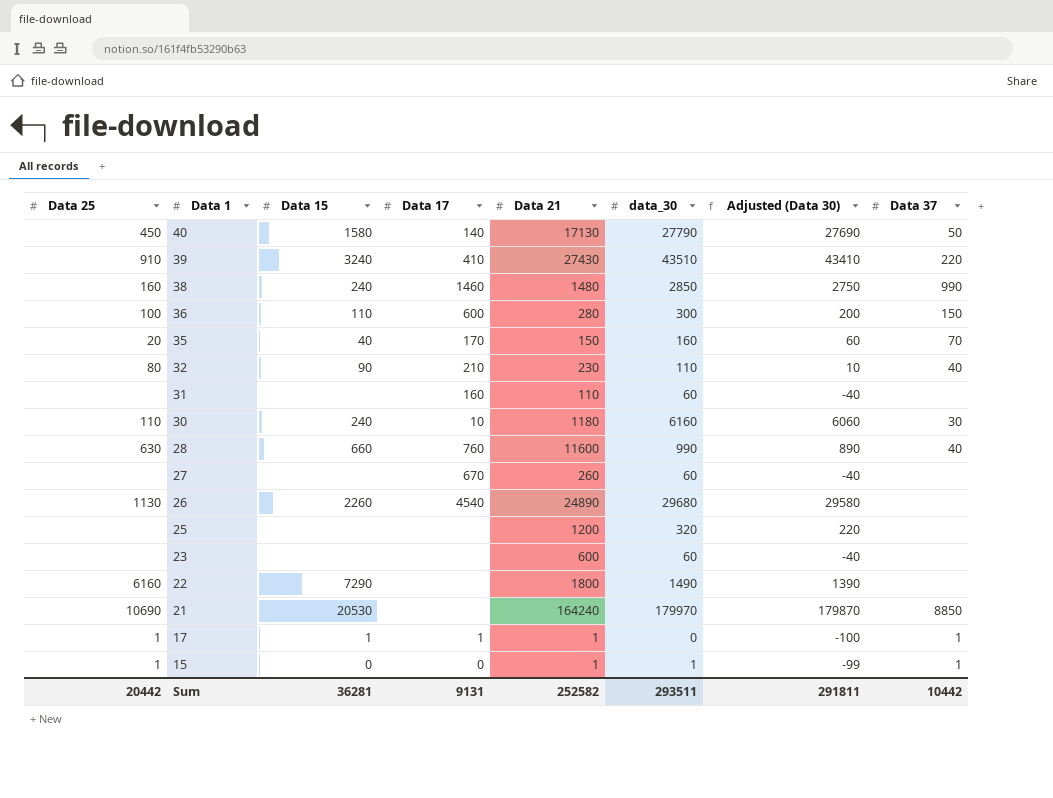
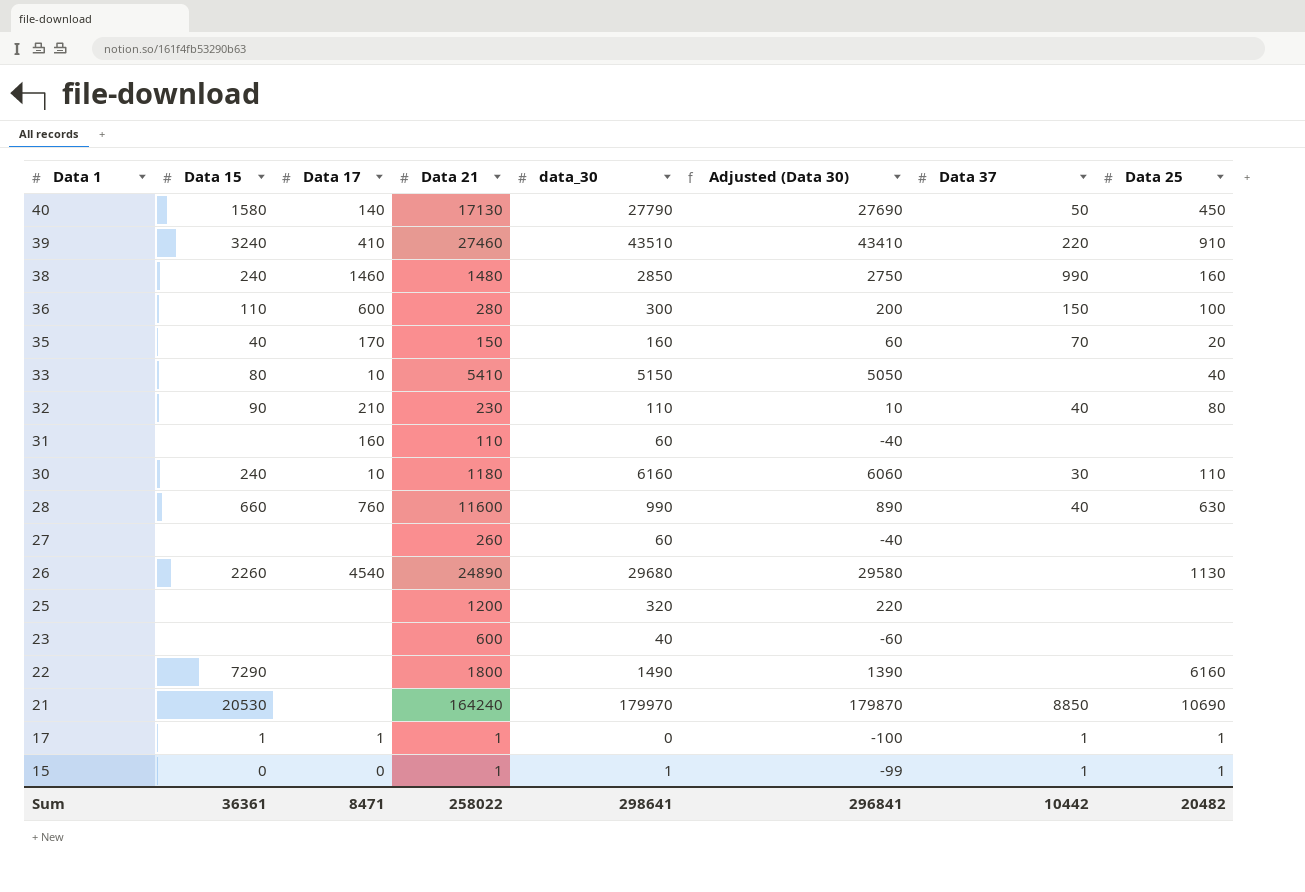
column Data 25 | position: 1 -> 8
39 | Data 21: 27430 -> 27460
row 33: none -> 80 | 10 | 5410 | 5150 | 5050 | none | 40
27 | Data 17: 670 -> none
23 | data_30: 60 -> 40
23 | Adjusted (Data 30): -40 -> -60
Sum | Data 15: 36281 -> 36361
Sum | Data 17: 9131 -> 8471
Sum | Data 21: 252582 -> 258022
Sum | data_30: 293511 -> 298641
Sum | Adjusted (Data 30): 291811 -> 296841
Sum | Data 25: 20442 -> 20482

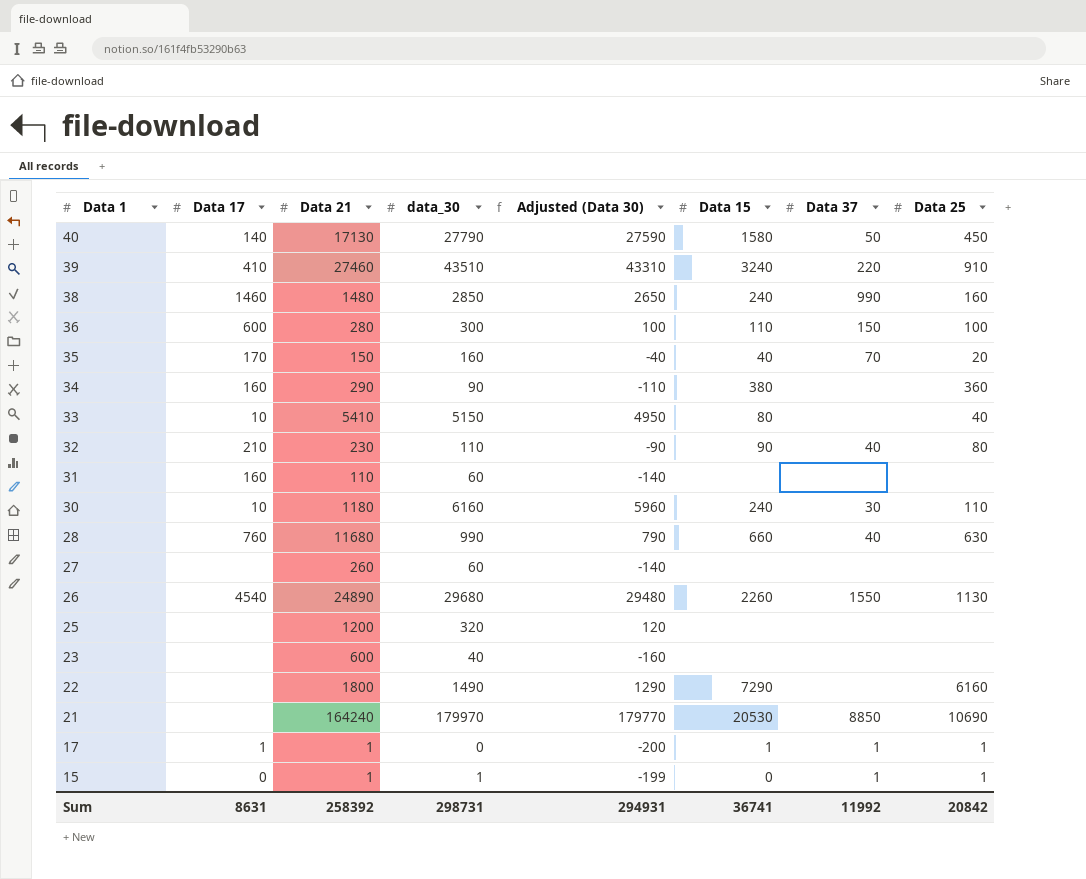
column Adjusted (Data 30) | formula: [data_30] - 100 -> [data_30] - 200
column Data 15 | position: 2 -> 6
row 34: none -> 160 | 290 | 90 | -110 | 380 | none | 360
28 | Data 21: 11600 -> 11680
26 | Data 37: none -> 1550
Sum | Data 17: 8471 -> 8631
Sum | Data 21: 258022 -> 258392
Sum | data_30: 298641 -> 298731
Sum | Adjusted (Data 30): 296841 -> 294931
Sum | Data 15: 36361 -> 36741
Sum | Data 37: 10442 -> 11992
Sum | Data 25: 20482 -> 20842

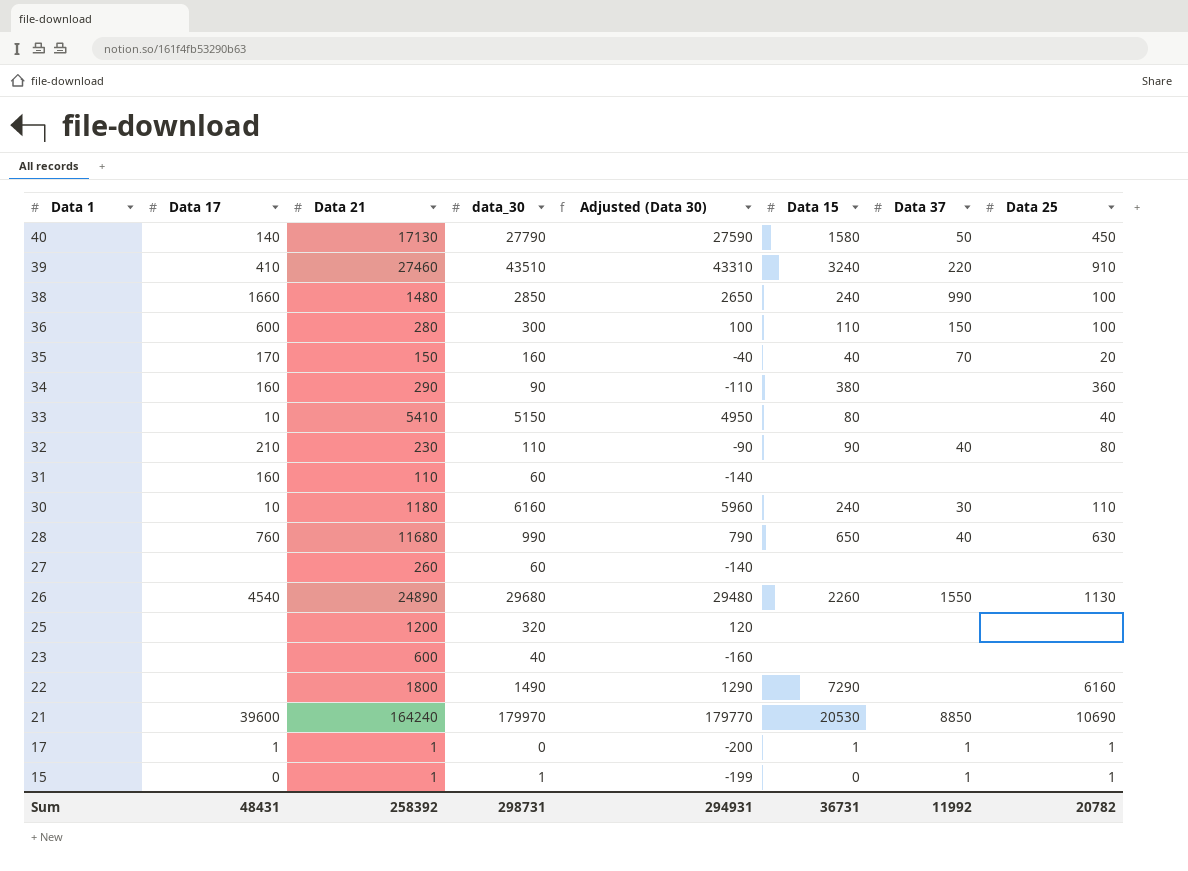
38 | Data 17: 1460 -> 1660
38 | Data 25: 160 -> 100
28 | Data 15: 660 -> 650
21 | Data 17: none -> 39600
Sum | Data 17: 8631 -> 48431
Sum | Data 15: 36741 -> 36731
Sum | Data 25: 20842 -> 20782

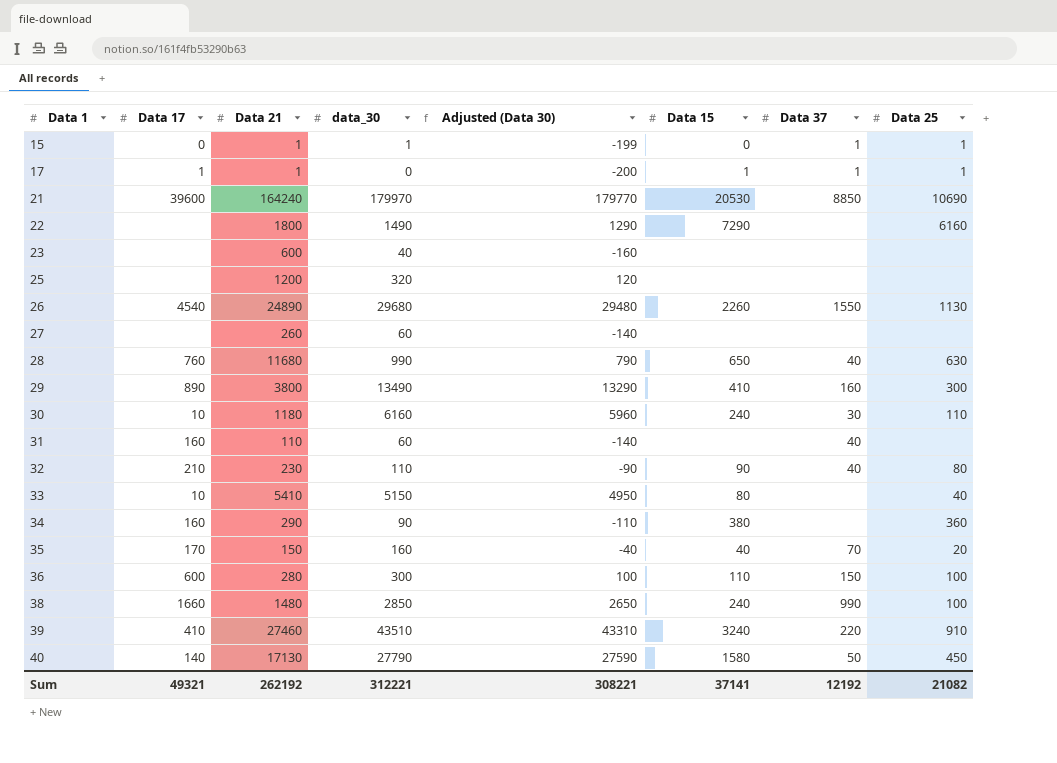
row order: Data 1 descending -> Data 1 ascending
row 29: none -> 890 | 3800 | 13490 | 13290 | 410 | 160 | 300
31 | Data 37: none -> 40
Sum | Data 17: 48431 -> 49321
Sum | Data 21: 258392 -> 262192
Sum | data_30: 298731 -> 312221
Sum | Adjusted (Data 30): 294931 -> 308221
Sum | Data 15: 36731 -> 37141
Sum | Data 37: 11992 -> 12192
Sum | Data 25: 20782 -> 21082

